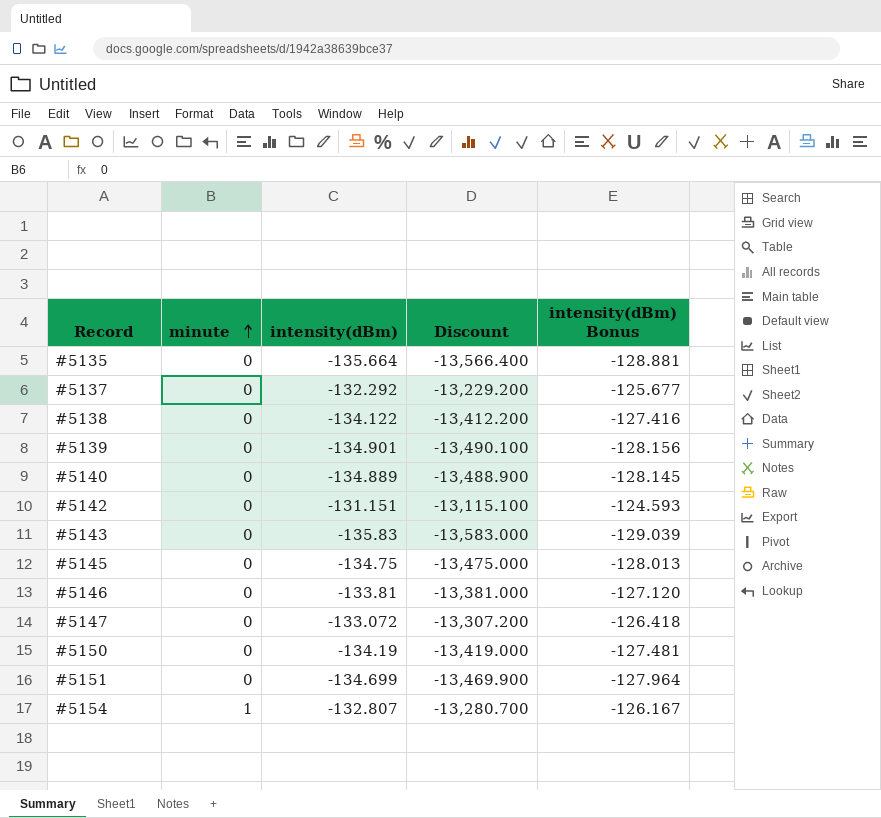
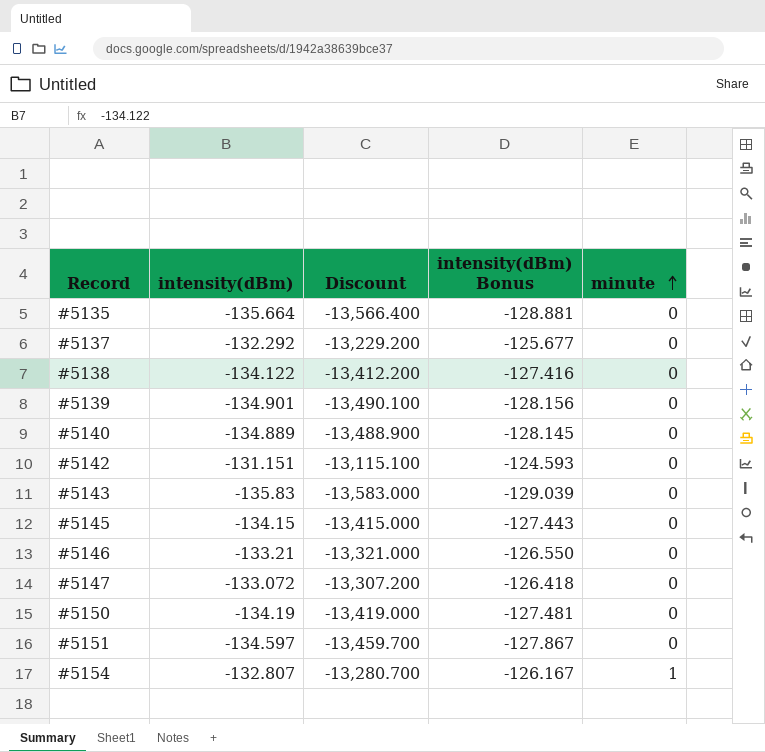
column minute | position: 2 -> 5
#5145 | intensity(dBm): -134.75 -> -134.15
#5145 | Discount: -13,475.000 -> -13,415.000
#5145 | intensity(dBm) Bonus: -128.013 -> -127.443
#5146 | intensity(dBm): -133.81 -> -133.21
#5146 | Discount: -13,381.000 -> -13,321.000
#5146 | intensity(dBm) Bonus: -127.120 -> -126.550
#5151 | intensity(dBm): -134.699 -> -134.597
#5151 | Discount: -13,469.900 -> -13,459.700
#5151 | intensity(dBm) Bonus: -127.964 -> -127.867

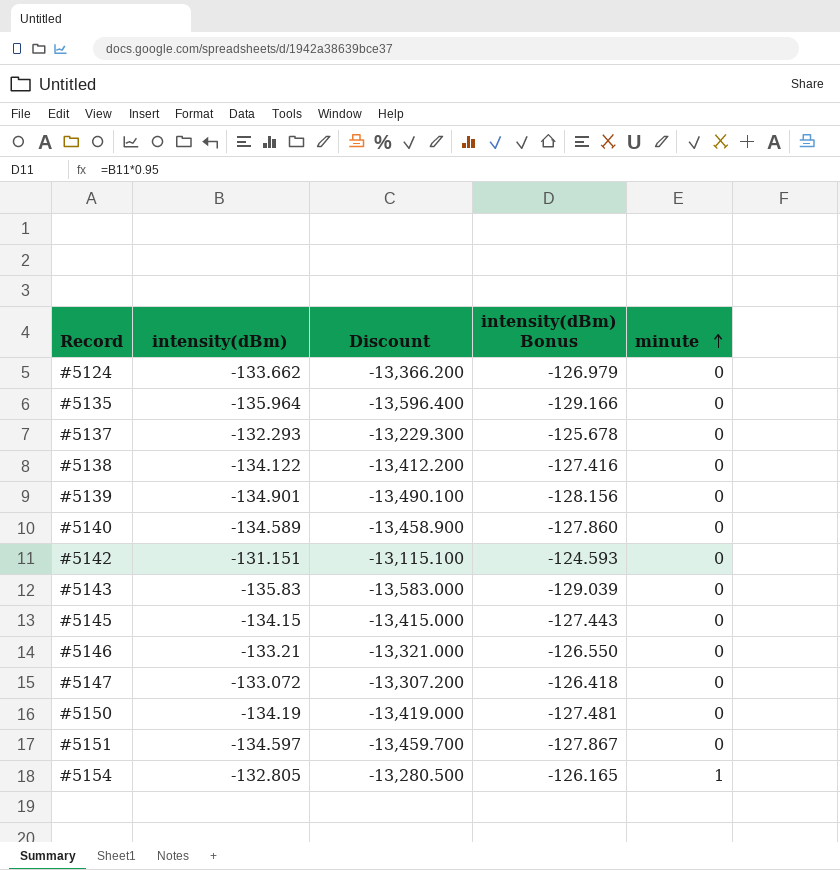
row #5124: none -> -133.662 | -13,366.200 | -126.979 | 0
#5135 | intensity(dBm): -135.664 -> -135.964
#5135 | Discount: -13,566.400 -> -13,596.400
#5135 | intensity(dBm) Bonus: -128.881 -> -129.166
#5137 | intensity(dBm): -132.292 -> -132.293
#5137 | Discount: -13,229.200 -> -13,229.300
#5137 | intensity(dBm) Bonus: -125.677 -> -125.678
#5140 | intensity(dBm): -134.889 -> -134.589
#5140 | Discount: -13,488.900 -> -13,458.900
#5140 | intensity(dBm) Bonus: -128.145 -> -127.860
#5154 | intensity(dBm): -132.807 -> -132.805
#5154 | Discount: -13,280.700 -> -13,280.500
#5154 | intensity(dBm) Bonus: -126.167 -> -126.165

